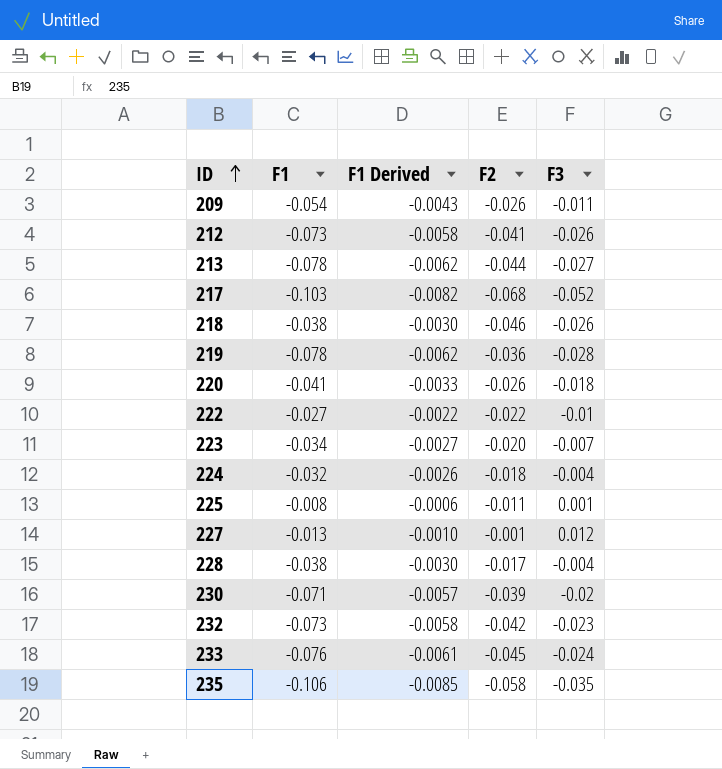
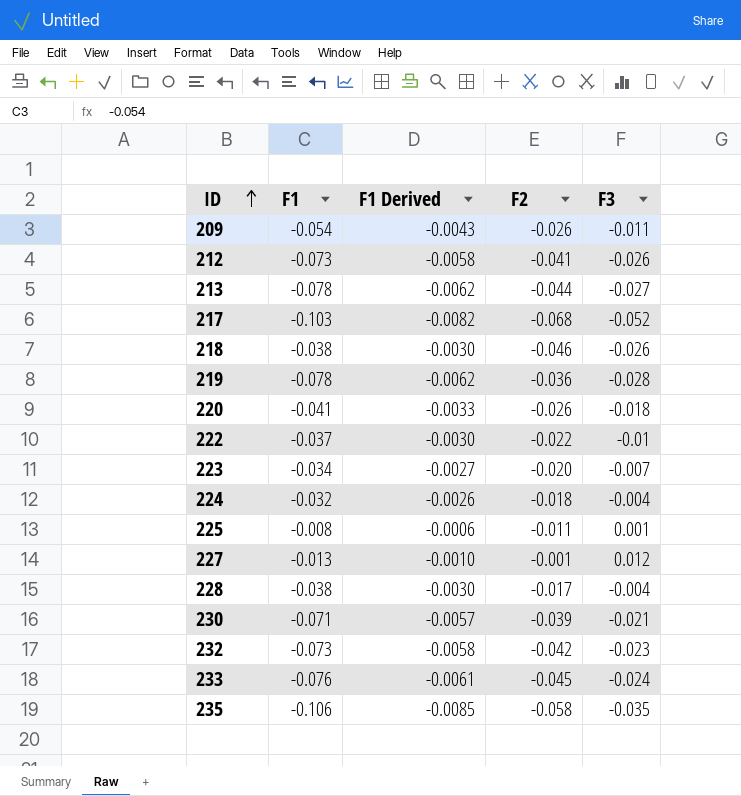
222 | F1: -0.027 -> -0.037
222 | F1 Derived: -0.0022 -> -0.0030
230 | F3: -0.02 -> -0.021

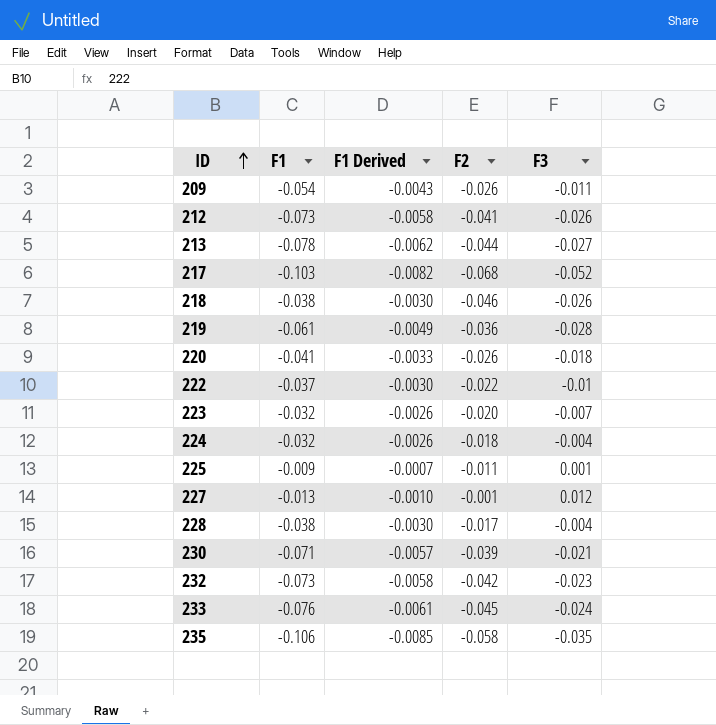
219 | F1: -0.078 -> -0.061
219 | F1 Derived: -0.0062 -> -0.0049
223 | F1: -0.034 -> -0.032
223 | F1 Derived: -0.0027 -> -0.0026
225 | F1: -0.008 -> -0.009
225 | F1 Derived: -0.0006 -> -0.0007

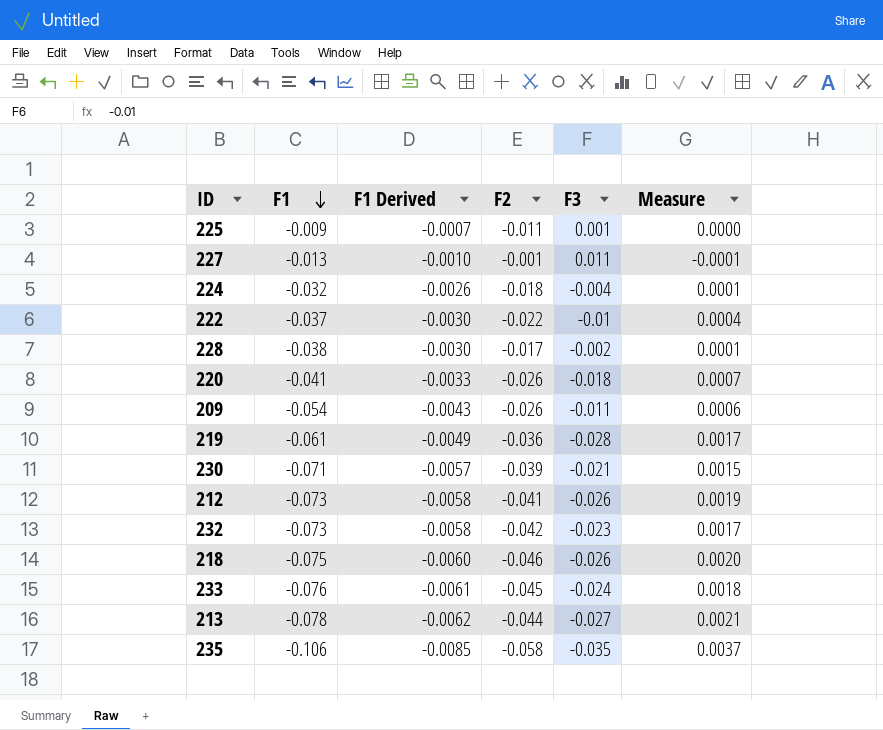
row order: ID ascending -> F1 descending
column Measure | formula: none -> [F1] * [F3]
row 217: -0.103 | -0.0082 | -0.068 | -0.052 -> none
row 223: -0.032 | -0.0026 | -0.020 | -0.007 -> none
227 | F3: 0.012 -> 0.011
228 | F3: -0.004 -> -0.002
218 | F1: -0.038 -> -0.075
218 | F1 Derived: -0.0030 -> -0.0060

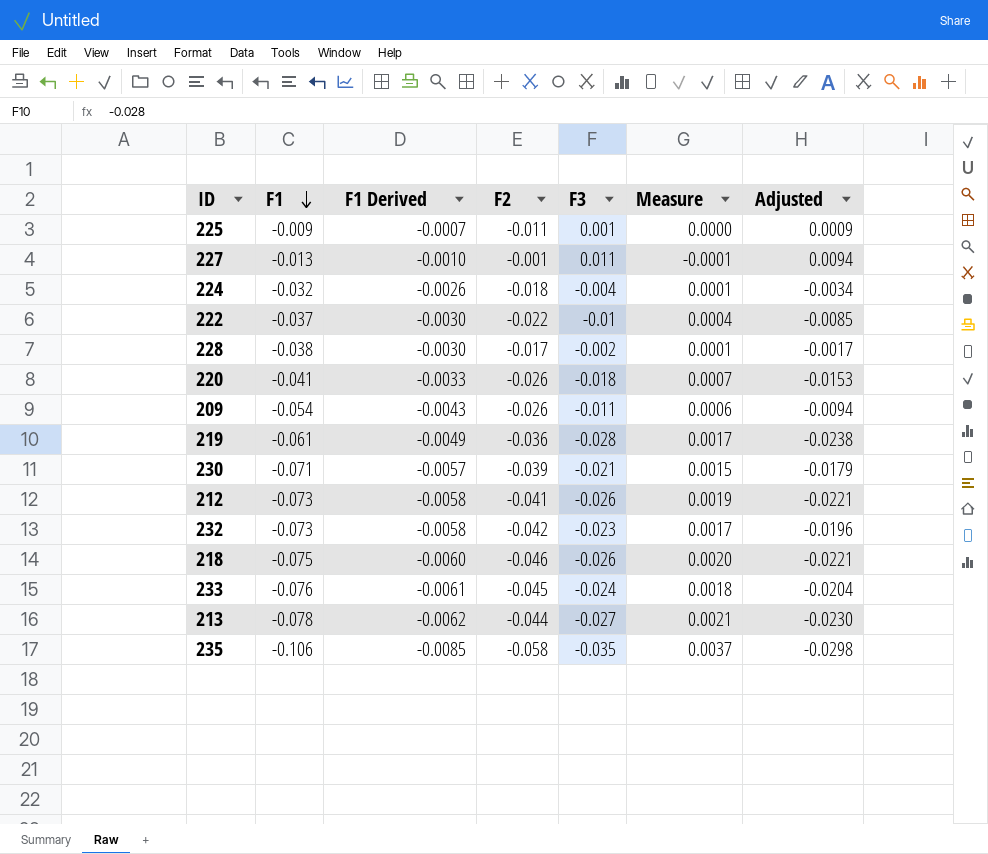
column Adjusted | formula: none -> [F3] * 0.85

